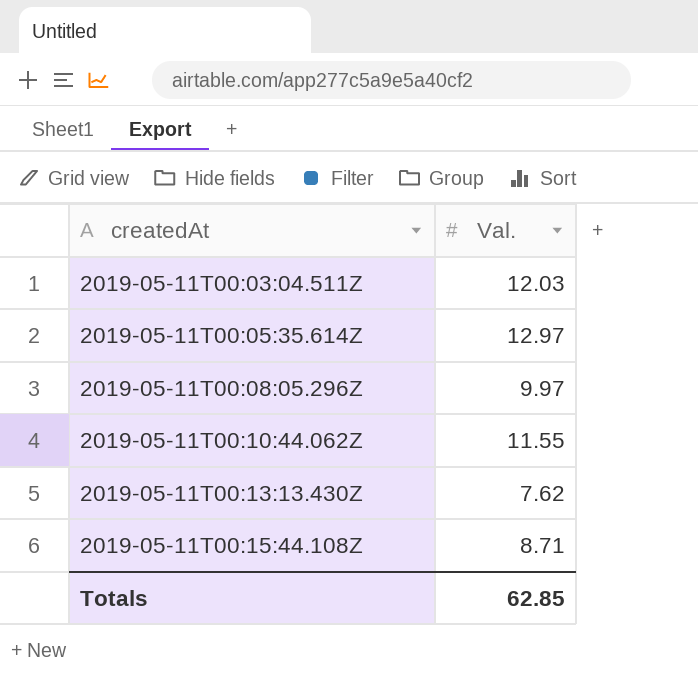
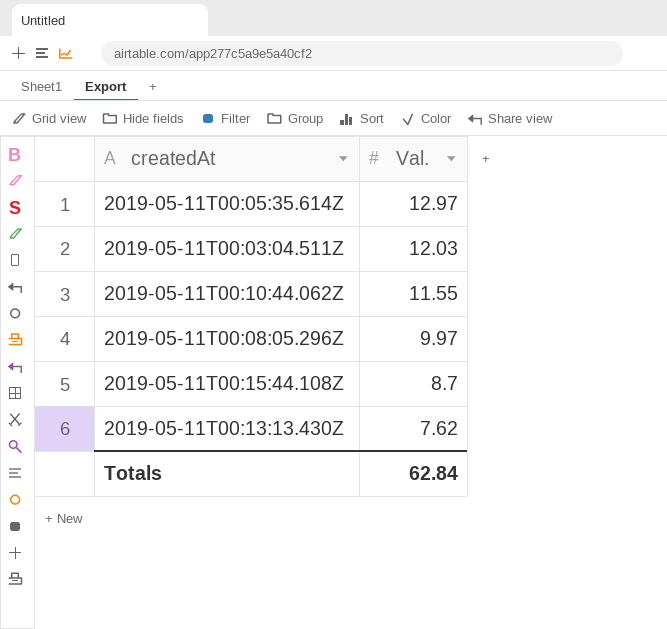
row order: createdAt ascending -> Val. descending
2019-05-11T00:15:44.108Z | Val.: 8.71 -> 8.7
Totals | Val.: 62.85 -> 62.84

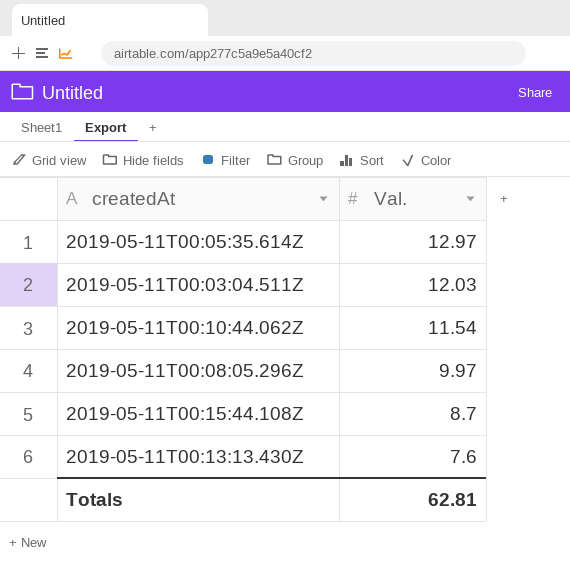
2019-05-11T00:10:44.062Z | Val.: 11.55 -> 11.54
2019-05-11T00:13:13.430Z | Val.: 7.62 -> 7.6
Totals | Val.: 62.84 -> 62.81

